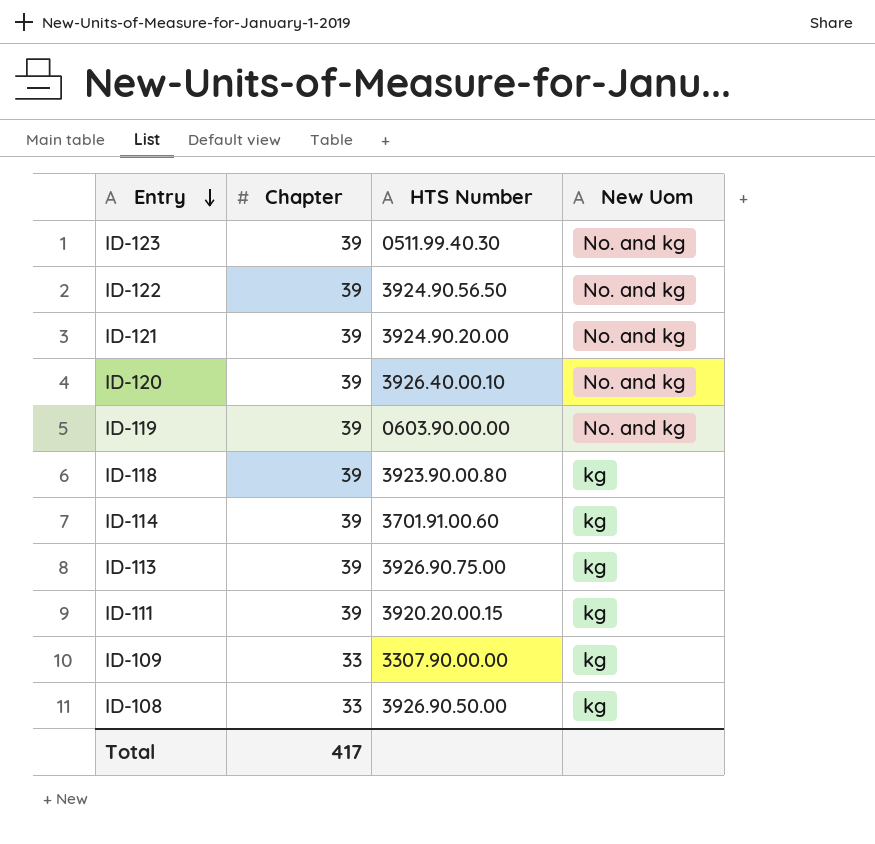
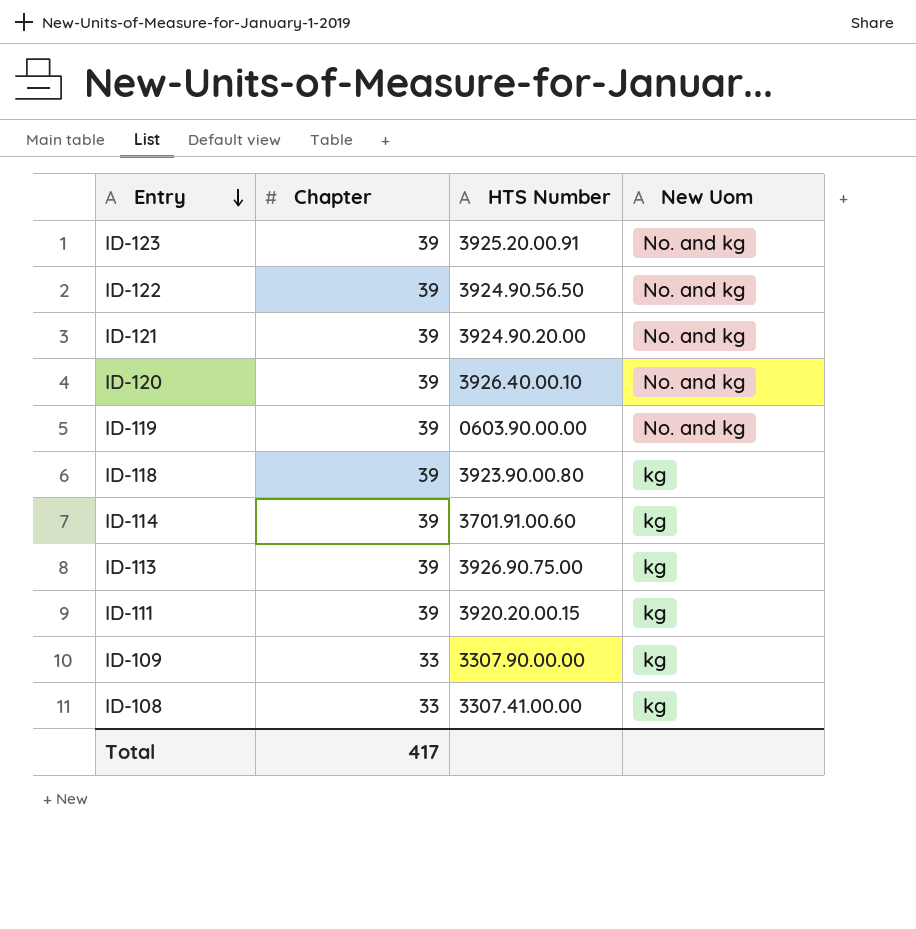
ID-123 | HTS Number: 0511.99.40.30 -> 3925.20.00.91
ID-108 | HTS Number: 3926.90.50.00 -> 3307.41.00.00

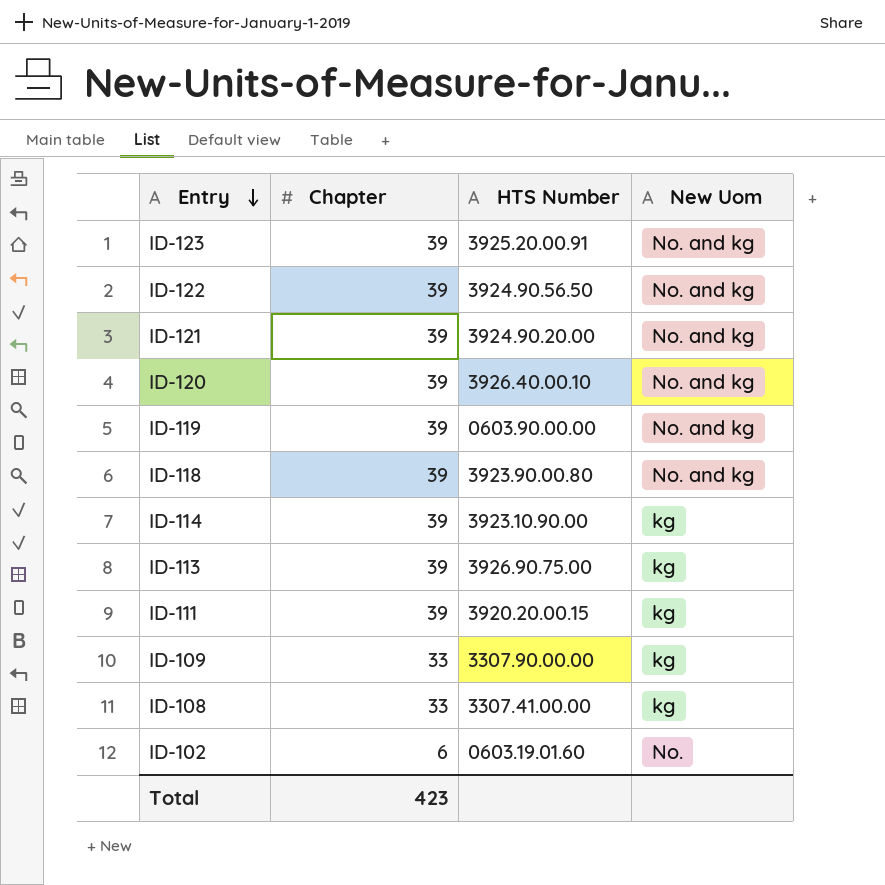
ID-118 | New Uom: kg -> No. and kg
ID-114 | HTS Number: 3701.91.00.60 -> 3923.10.90.00
row ID-102: none -> 6 | 0603.19.01.60 | No.
Total | Chapter: 417 -> 423

